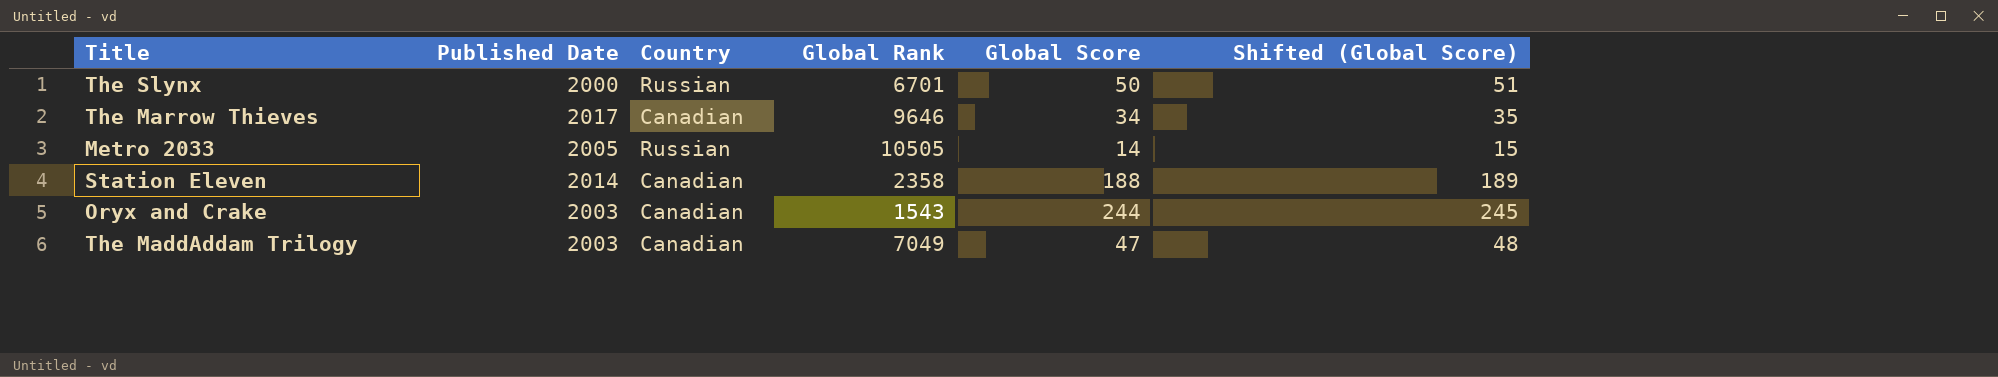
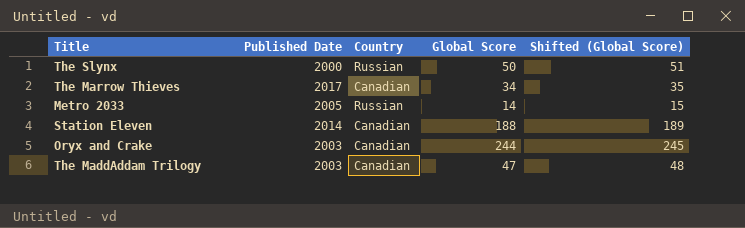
column Global Rank | position: 4 -> none

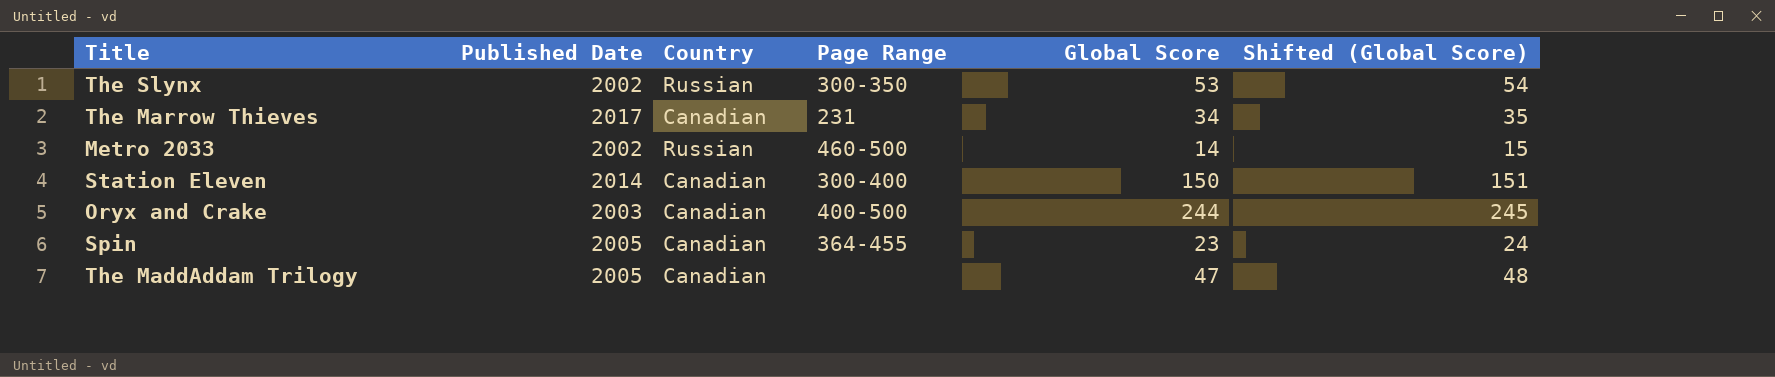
column Page Range | position: none -> 4
The Slynx | Published Date: 2000 -> 2002
The Slynx | Global Score: 50 -> 53
The Slynx | Shifted (Global Score): 51 -> 54
Metro 2033 | Published Date: 2005 -> 2002
Station Eleven | Global Score: 188 -> 150
Station Eleven | Shifted (Global Score): 189 -> 151
row Spin: none -> 2005 | Canadian | 364-455 | 23 | 24
The MaddAddam Trilogy | Published Date: 2003 -> 2005

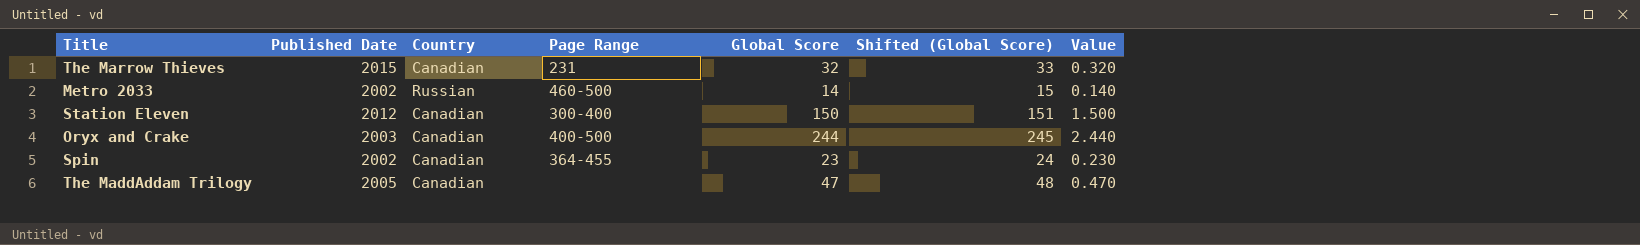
column Value | formula: none -> [Global Score] * 0.01
row The Slynx: 2002 | Russian | 300-350 | 53 | 54 -> none
The Marrow Thieves | Published Date: 2017 -> 2015
The Marrow Thieves | Global Score: 34 -> 32
The Marrow Thieves | Shifted (Global Score): 35 -> 33
Station Eleven | Published Date: 2014 -> 2012
Spin | Published Date: 2005 -> 2002

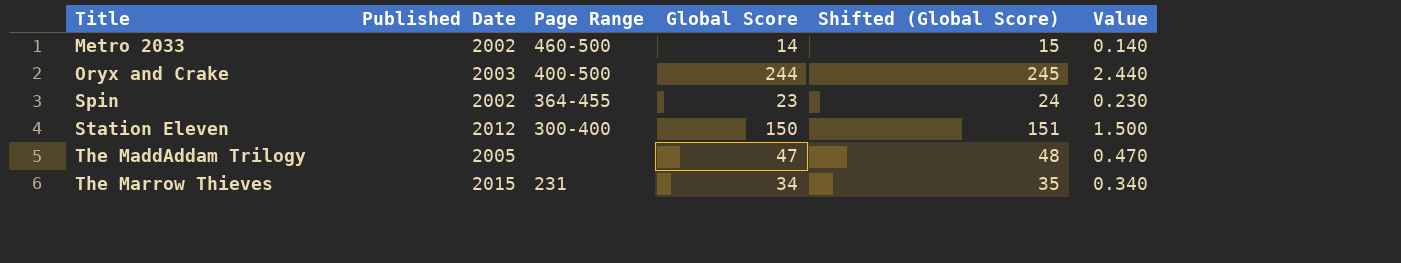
row order: none -> Title ascending
column Country | position: 3 -> none
The Marrow Thieves | Global Score: 32 -> 34
The Marrow Thieves | Shifted (Global Score): 33 -> 35
The Marrow Thieves | Value: 0.320 -> 0.340

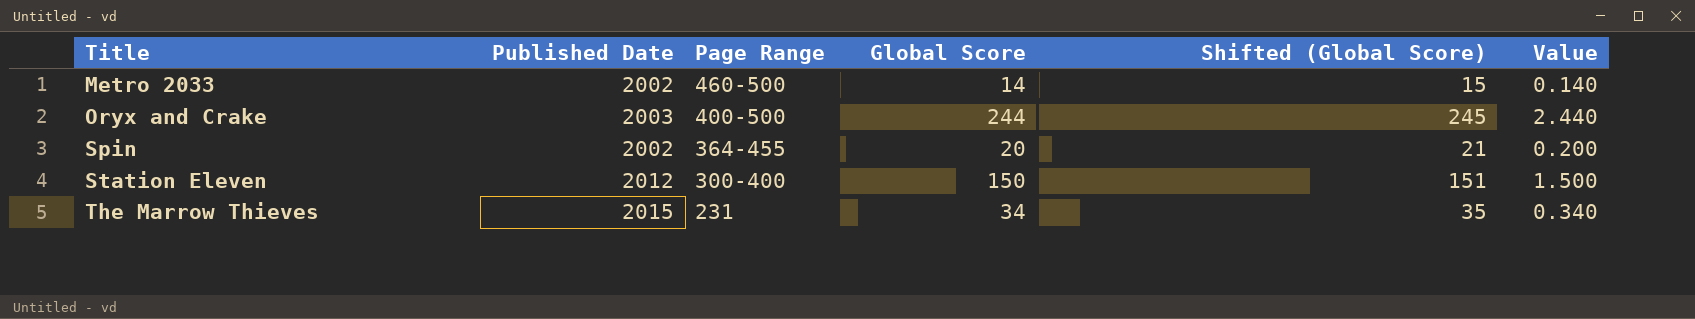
row The MaddAddam Trilogy: 2005 | none | 47 | 48 | 0.470 -> none
Spin | Global Score: 23 -> 20
Spin | Shifted (Global Score): 24 -> 21
Spin | Value: 0.230 -> 0.200

